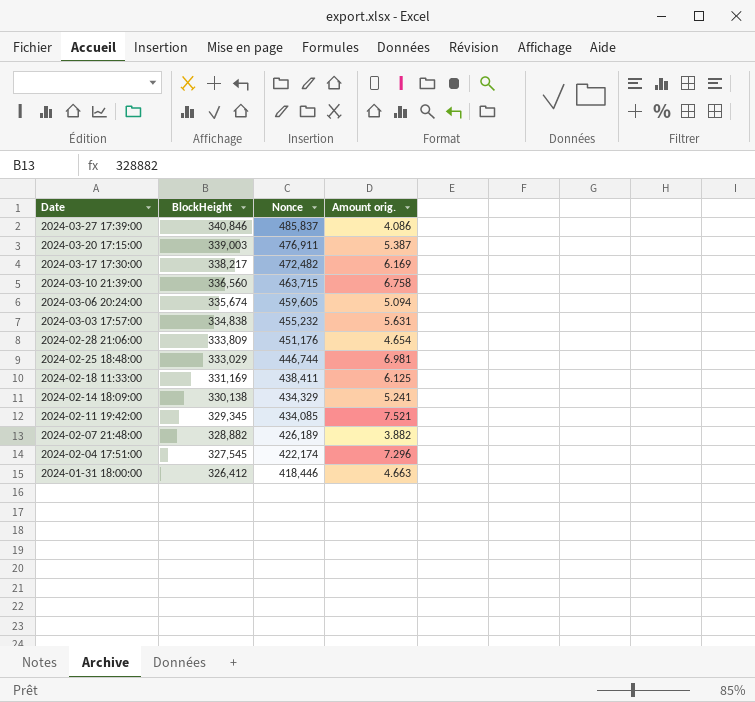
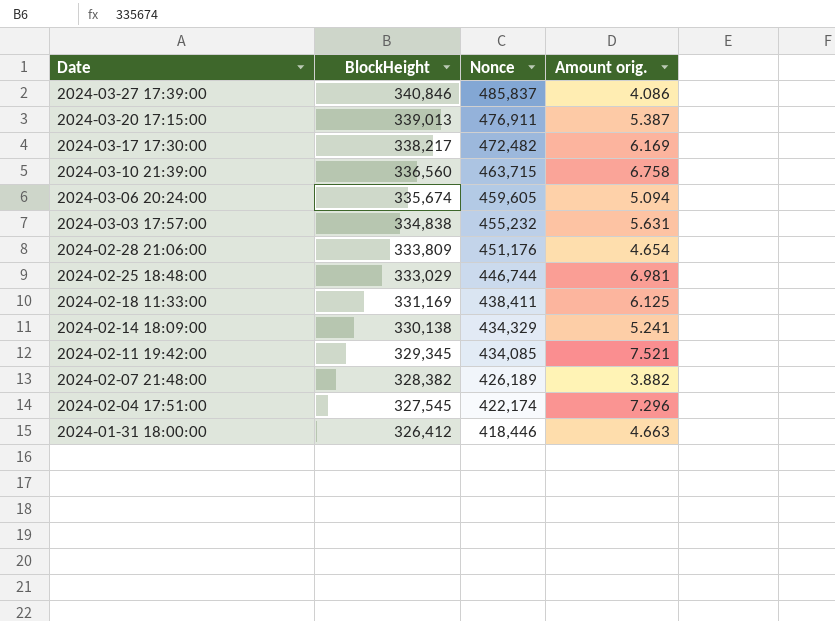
2024-03-20 17:15:00 | BlockHeight: 339,003 -> 339,013
2024-02-07 21:48:00 | BlockHeight: 328,882 -> 328,382

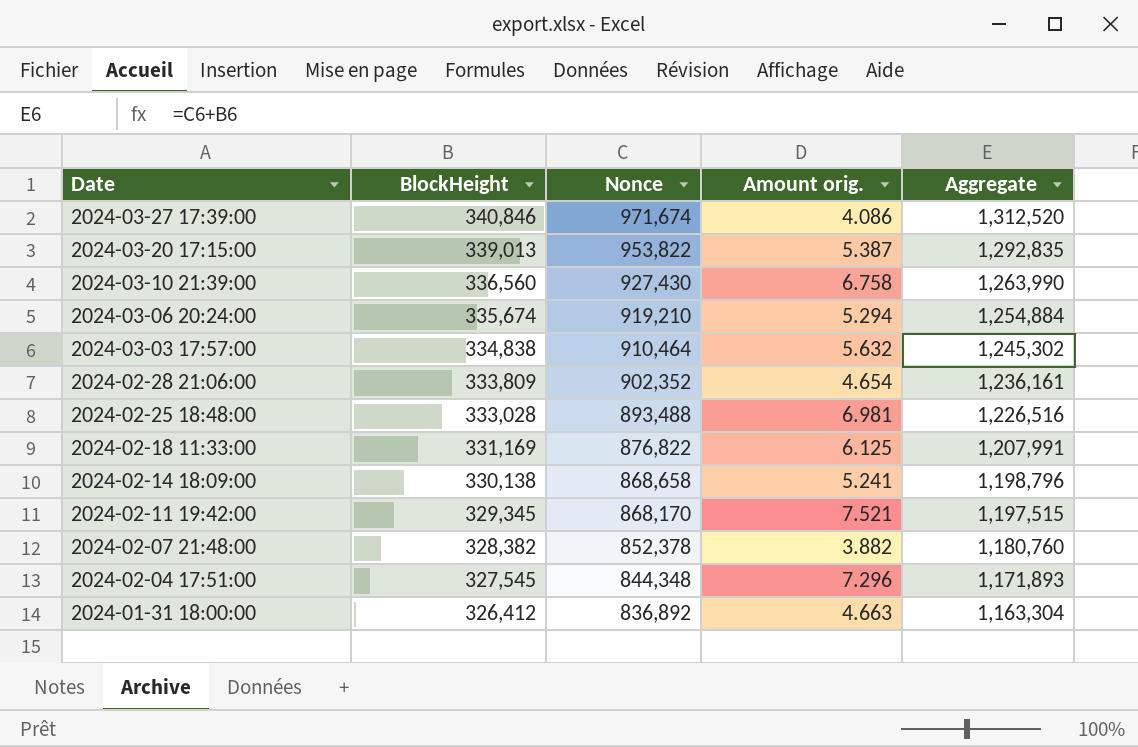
column Aggregate | formula: none -> [BlockHeight] + [Nonce]
row 2024-03-17 17:30:00: 338,217 | 472,482 | 6.169 -> none
2024-03-27 17:39:00 | Nonce: 485,837 -> 971,674
2024-03-20 17:15:00 | Nonce: 476,911 -> 953,822
2024-03-10 21:39:00 | Nonce: 463,715 -> 927,430
2024-03-06 20:24:00 | Nonce: 459,605 -> 919,210
2024-03-06 20:24:00 | Amount orig.: 5.094 -> 5.294
2024-03-03 17:57:00 | Nonce: 455,232 -> 910,464
2024-03-03 17:57:00 | Amount orig.: 5.631 -> 5.632
2024-02-28 21:06:00 | Nonce: 451,176 -> 902,352
2024-02-25 18:48:00 | BlockHeight: 333,029 -> 333,028
2024-02-25 18:48:00 | Nonce: 446,744 -> 893,488
2024-02-18 11:33:00 | Nonce: 438,411 -> 876,822
2024-02-14 18:09:00 | Nonce: 434,329 -> 868,658
2024-02-11 19:42:00 | Nonce: 434,085 -> 868,170
2024-02-07 21:48:00 | Nonce: 426,189 -> 852,378
2024-02-04 17:51:00 | Nonce: 422,174 -> 844,348
2024-01-31 18:00:00 | Nonce: 418,446 -> 836,892

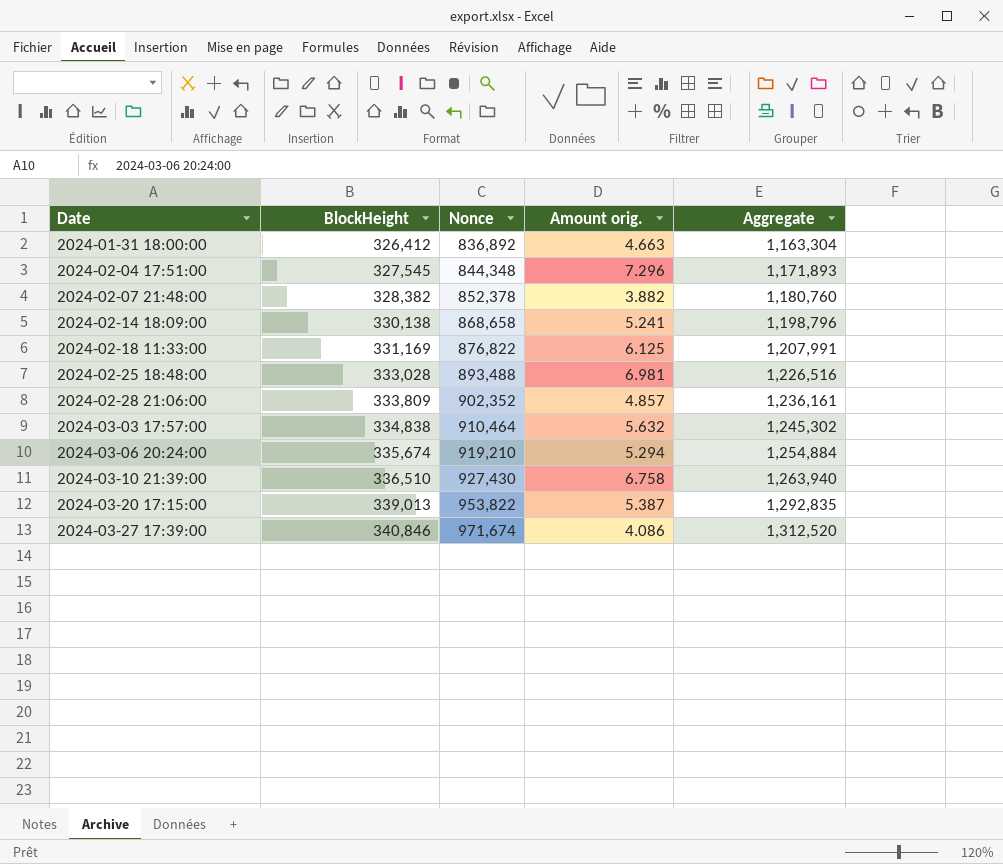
row order: Date descending -> Date ascending
row 2024-02-11 19:42:00: 329,345 | 868,170 | 7.521 | 1,197,515 -> none
2024-02-28 21:06:00 | Amount orig.: 4.654 -> 4.857
2024-03-10 21:39:00 | BlockHeight: 336,560 -> 336,510
2024-03-10 21:39:00 | Aggregate: 1,263,990 -> 1,263,940

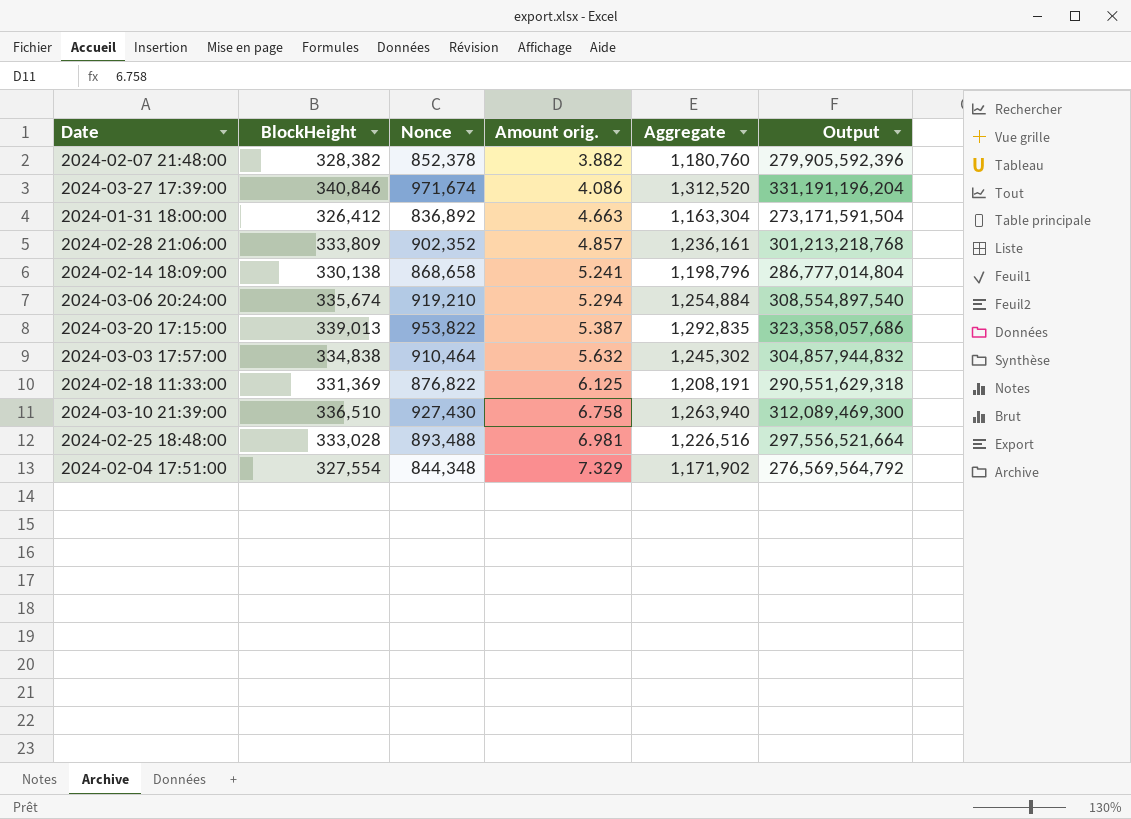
row order: Date ascending -> Amount orig. ascending
column Output | formula: none -> [BlockHeight] * [Nonce]
2024-02-18 11:33:00 | BlockHeight: 331,169 -> 331,369
2024-02-18 11:33:00 | Aggregate: 1,207,991 -> 1,208,191
2024-02-04 17:51:00 | BlockHeight: 327,545 -> 327,554
2024-02-04 17:51:00 | Amount orig.: 7.296 -> 7.329
2024-02-04 17:51:00 | Aggregate: 1,171,893 -> 1,171,902

